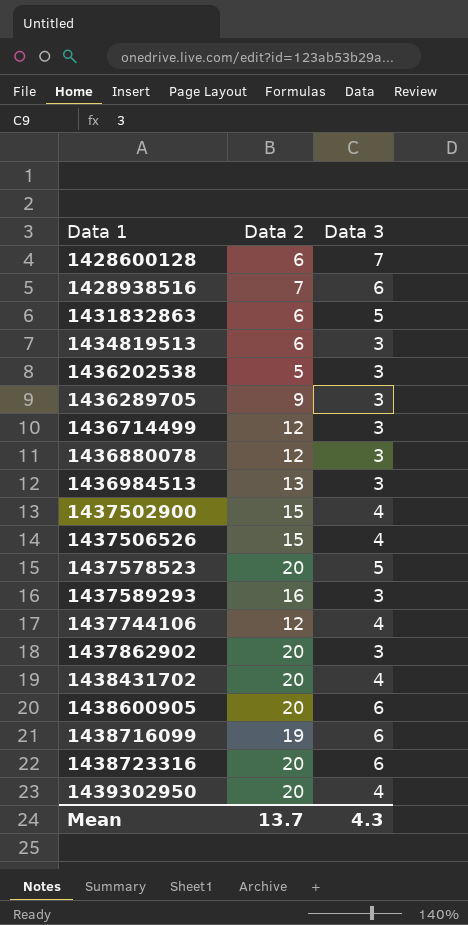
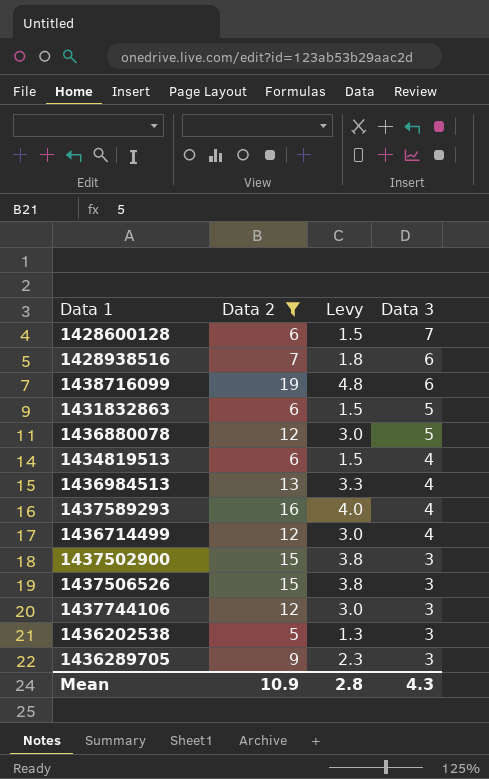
filter: none -> Data 2 != 20
row order: Data 1 ascending -> Data 3 descending
column Levy | formula: none -> [Data 2] * 0.25
1436880078 | Data 3: 3 -> 5
1434819513 | Data 3: 3 -> 4
1436984513 | Data 3: 3 -> 4
1437589293 | Data 3: 3 -> 4
1436714499 | Data 3: 3 -> 4
1437502900 | Data 3: 4 -> 3
1437506526 | Data 3: 4 -> 3
1437744106 | Data 3: 4 -> 3
Mean | Data 2: 13.7 -> 10.9

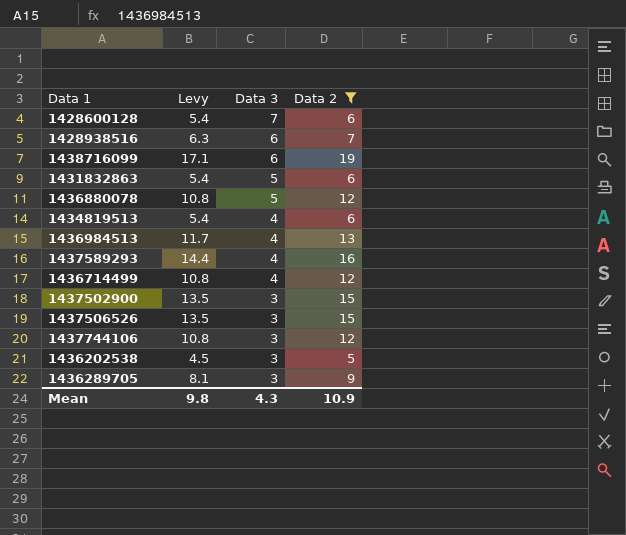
column Levy | formula: [Data 2] * 0.25 -> [Data 2] * 0.9
column Data 2 | position: 2 -> 4
Mean | Levy: 2.8 -> 9.8

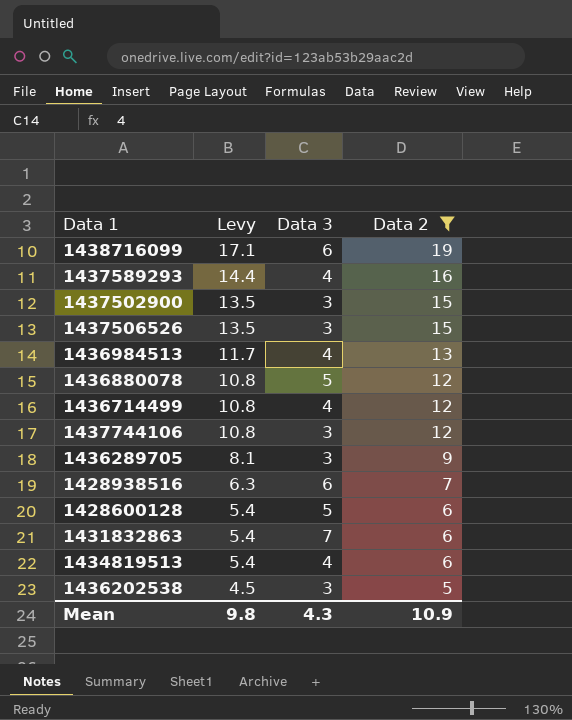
row order: Data 3 descending -> Levy descending
1428600128 | Data 3: 7 -> 5
1431832863 | Data 3: 5 -> 7

